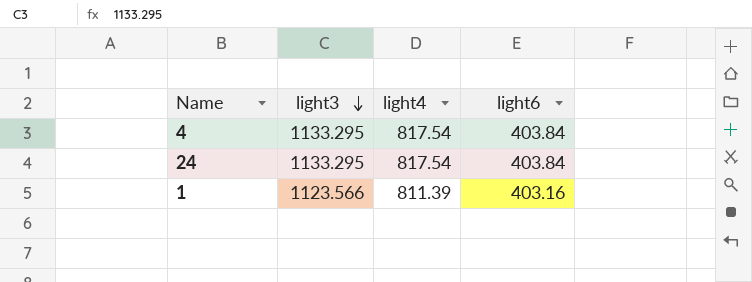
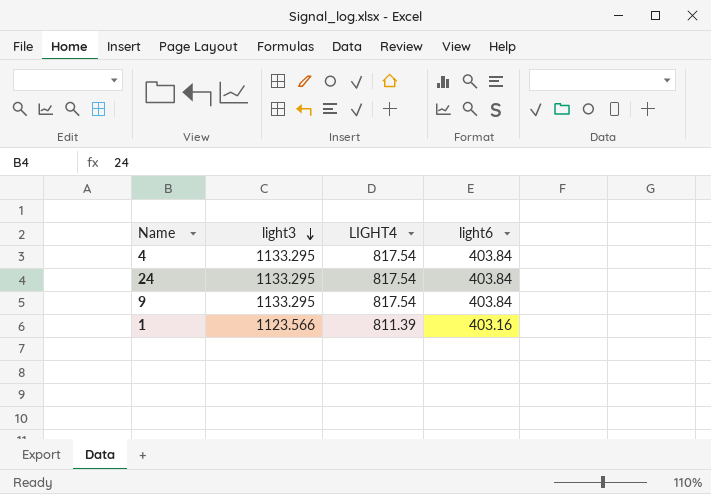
column name: light4 -> LIGHT4
row 9: none -> 1133.295 | 817.54 | 403.84

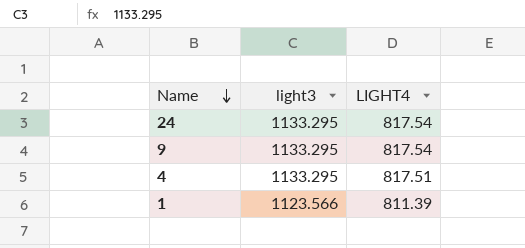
row order: light3 descending -> Name descending
column light6 | position: 4 -> none
4 | LIGHT4: 817.54 -> 817.51

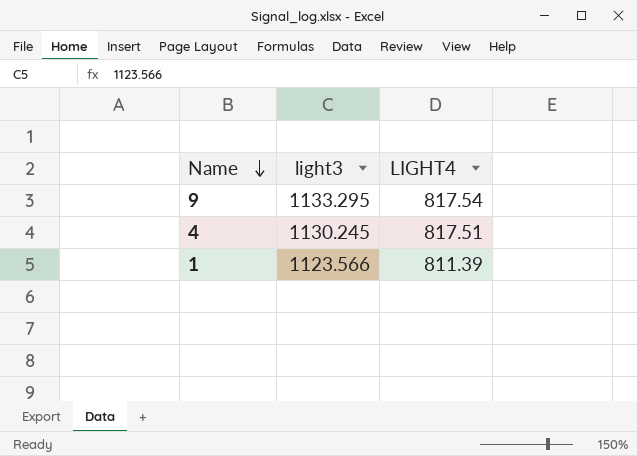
row 24: 1133.295 | 817.54 -> none
4 | light3: 1133.295 -> 1130.245

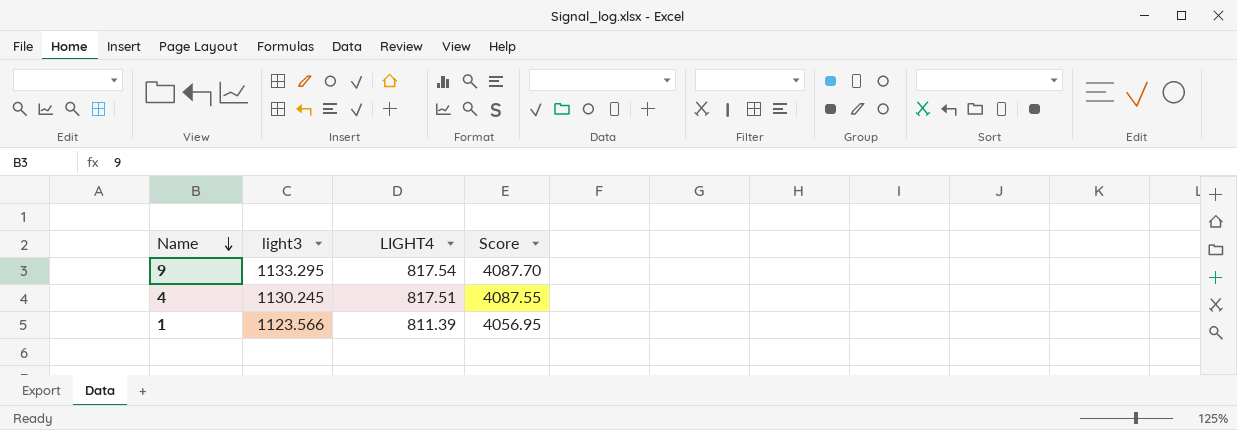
column Score | formula: none -> [LIGHT4] * 5

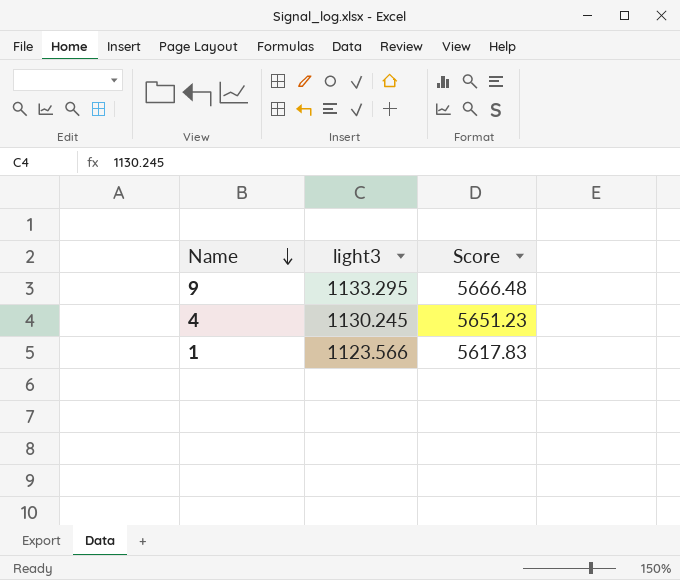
column LIGHT4 | position: 3 -> none
column Score | formula: [LIGHT4] * 5 -> [light3] * 5

